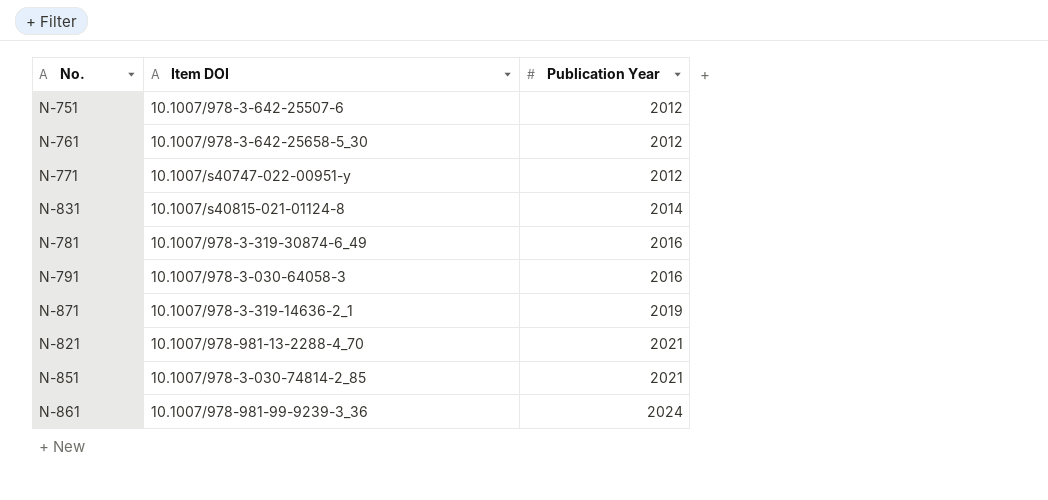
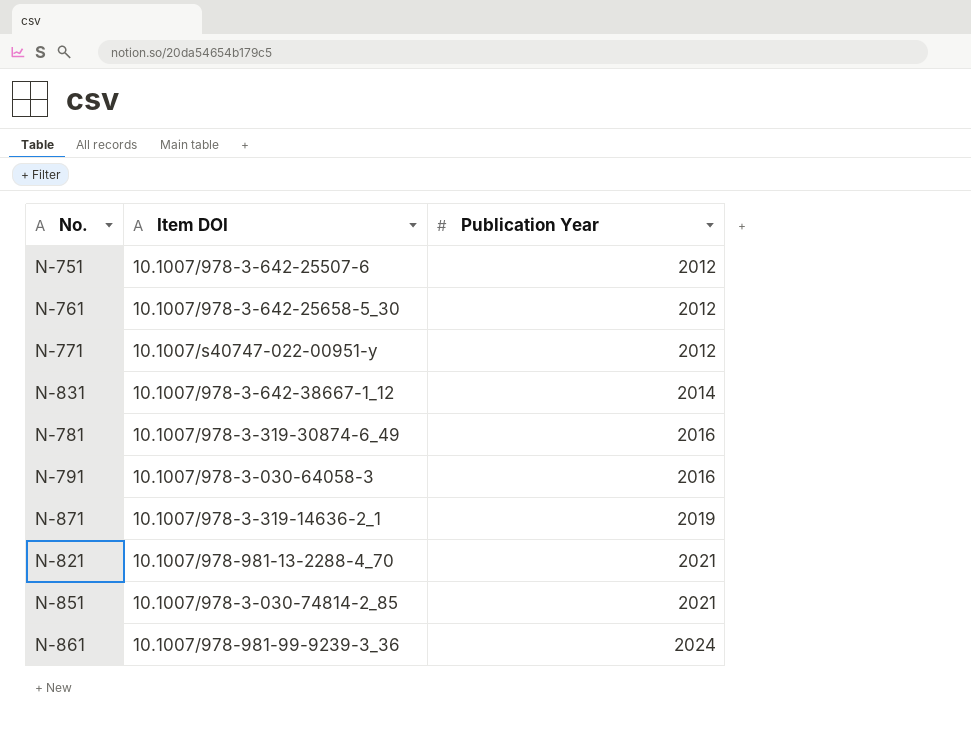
N-831 | Item DOI: 10.1007/s40815-021-01124-8 -> 10.1007/978-3-642-38667-1_12

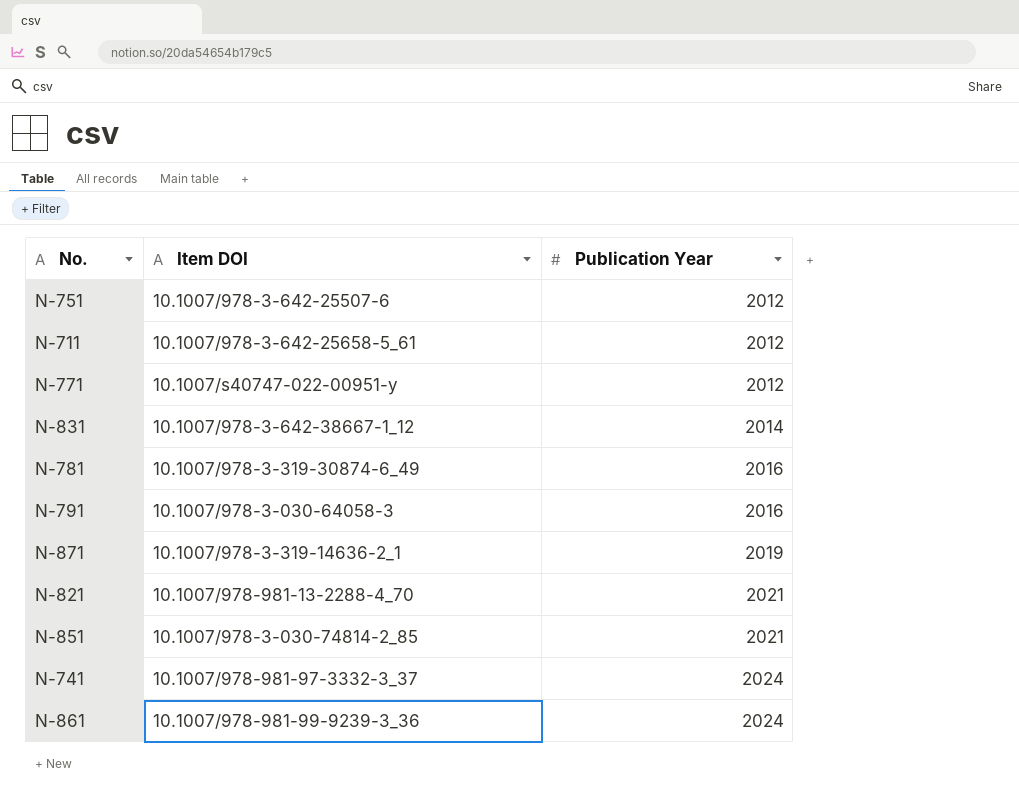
row N-761: 10.1007/978-3-642-25658-5_30 | 2012 -> none
row N-711: none -> 10.1007/978-3-642-25658-5_61 | 2012
row N-741: none -> 10.1007/978-981-97-3332-3_37 | 2024

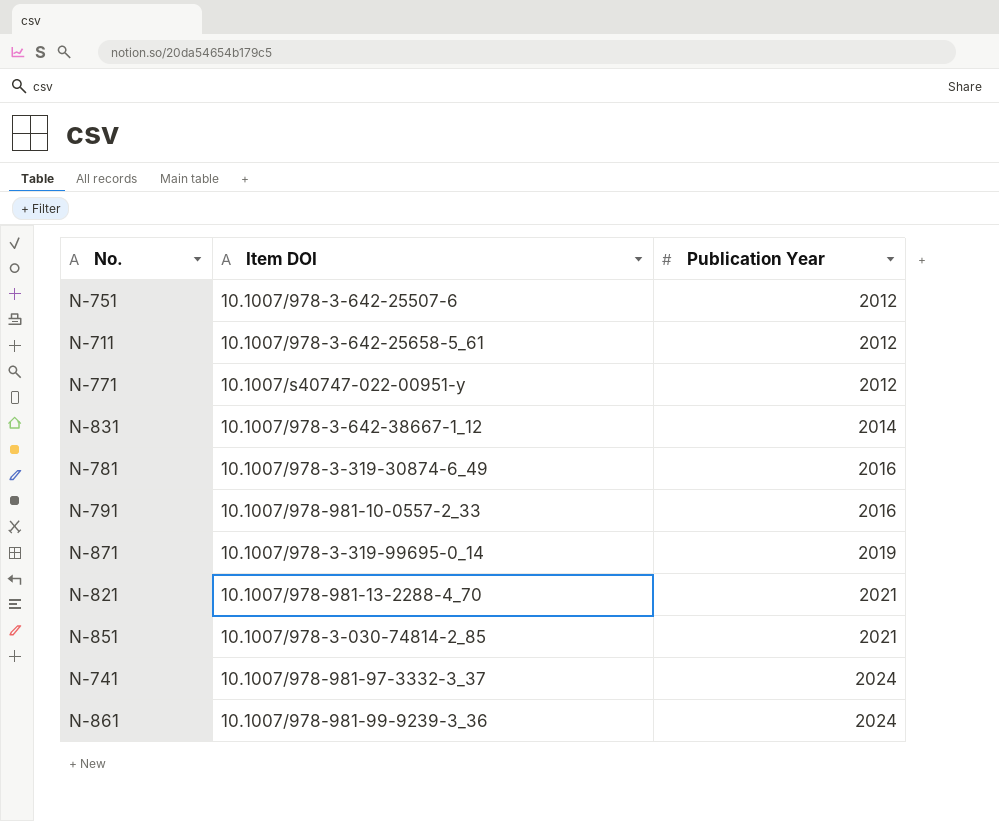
N-791 | Item DOI: 10.1007/978-3-030-64058-3 -> 10.1007/978-981-10-0557-2_33
N-871 | Item DOI: 10.1007/978-3-319-14636-2_1 -> 10.1007/978-3-319-99695-0_14

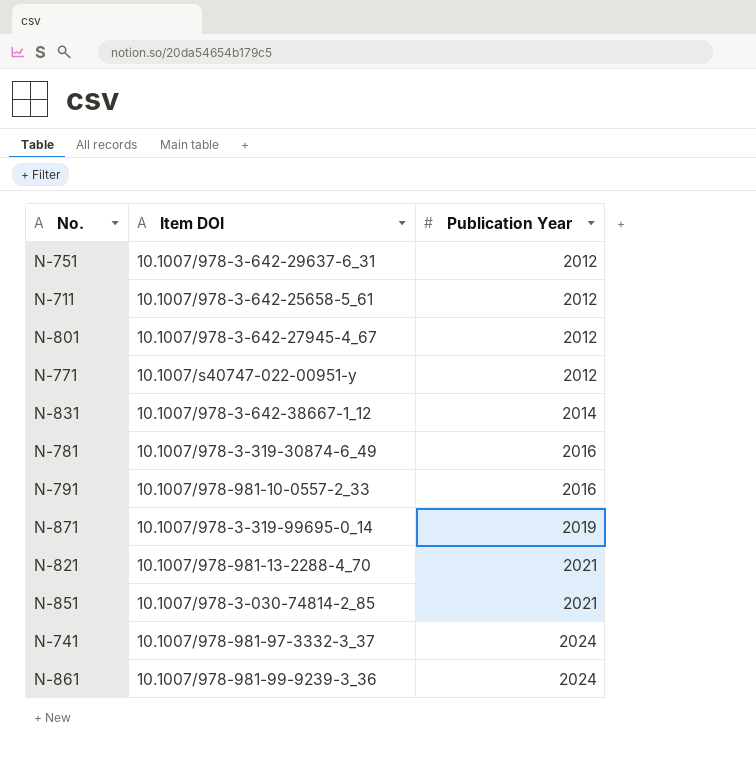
N-751 | Item DOI: 10.1007/978-3-642-25507-6 -> 10.1007/978-3-642-29637-6_31
row N-801: none -> 10.1007/978-3-642-27945-4_67 | 2012

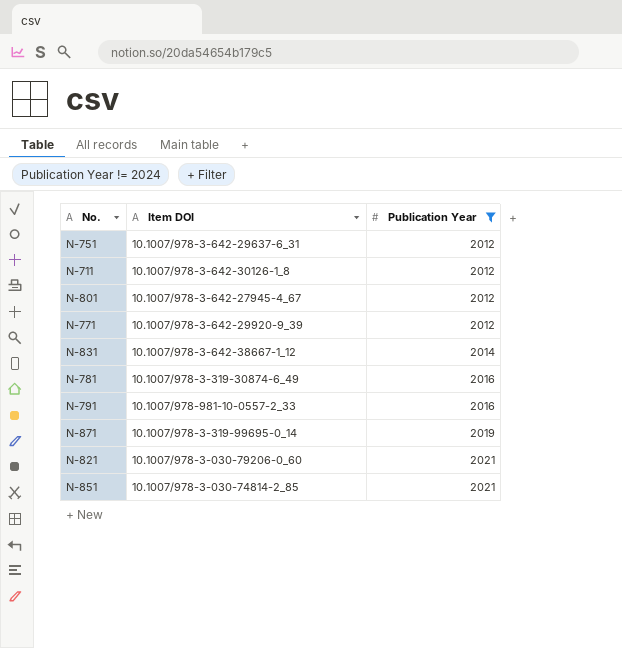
filter: none -> Publication Year != 2024
N-711 | Item DOI: 10.1007/978-3-642-25658-5_61 -> 10.1007/978-3-642-30126-1_8
N-771 | Item DOI: 10.1007/s40747-022-00951-y -> 10.1007/978-3-642-29920-9_39
N-821 | Item DOI: 10.1007/978-981-13-2288-4_70 -> 10.1007/978-3-030-79206-0_60

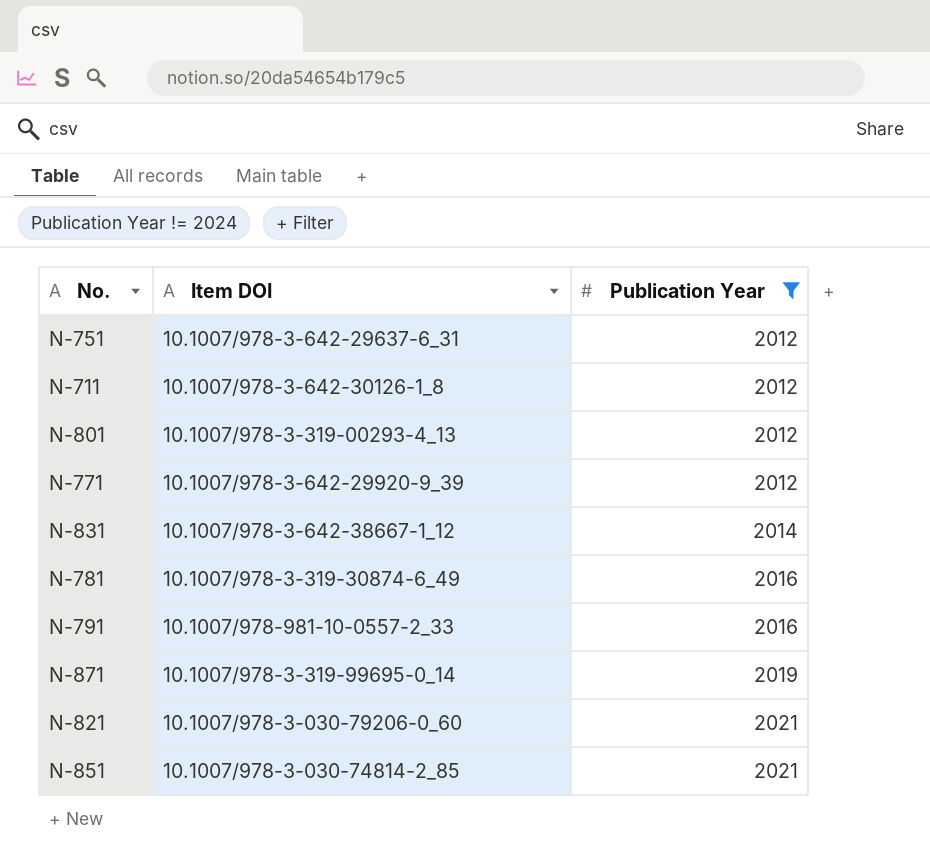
N-801 | Item DOI: 10.1007/978-3-642-27945-4_67 -> 10.1007/978-3-319-00293-4_13

